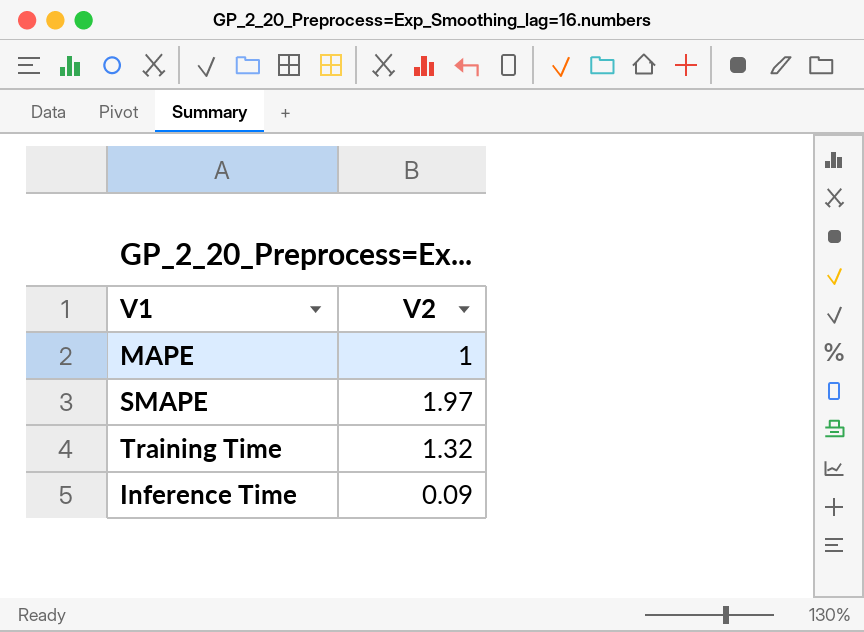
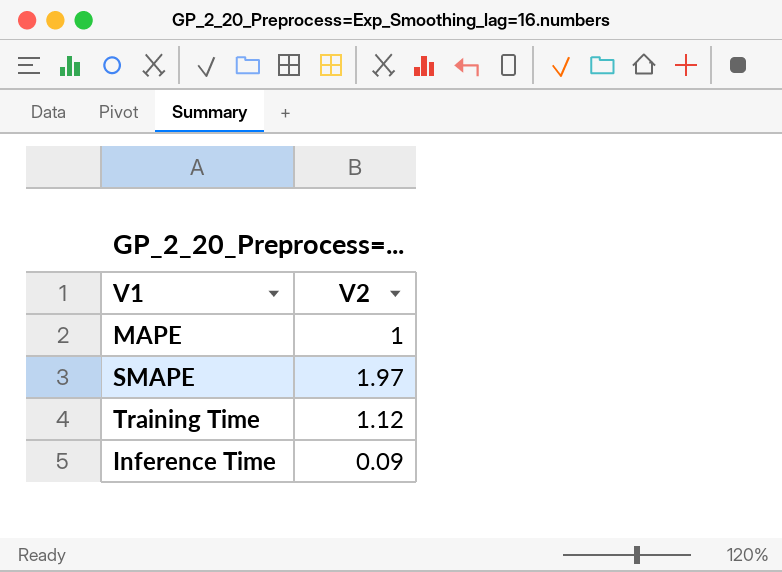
Training Time | V2: 1.32 -> 1.12

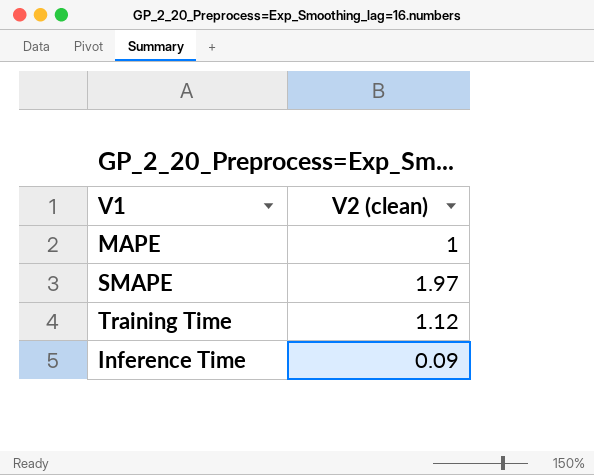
column name: V2 -> V2 (clean)

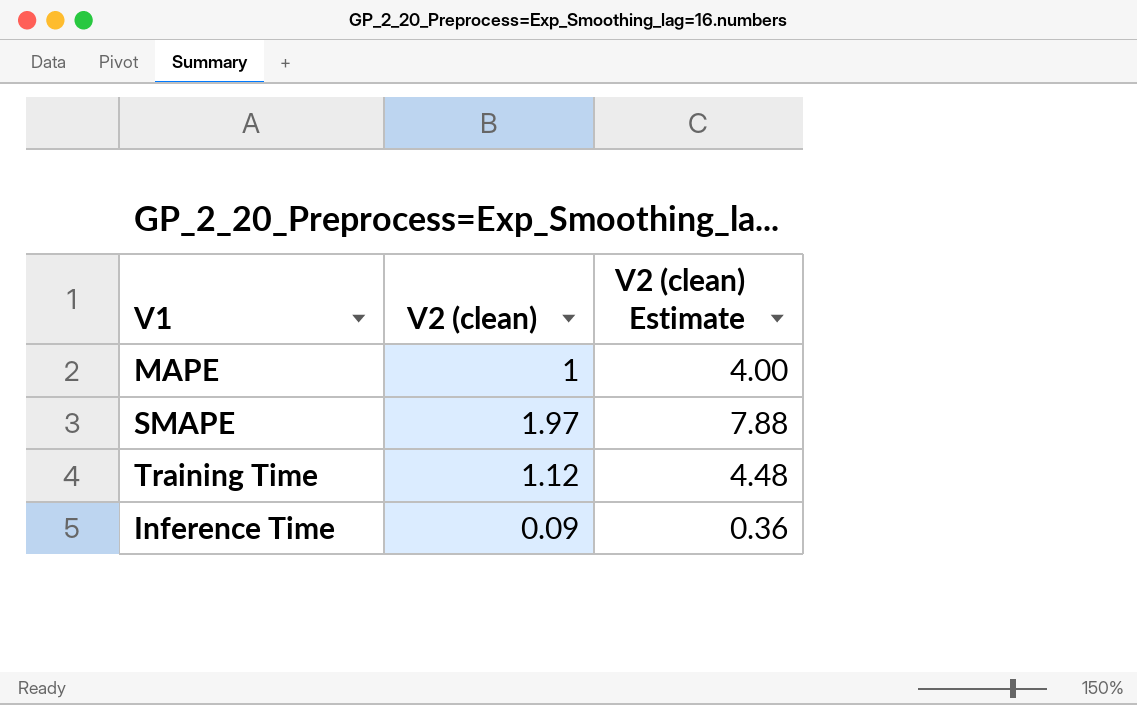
column V2 (clean) Estimate | formula: none -> [V2 (clean)] * 4

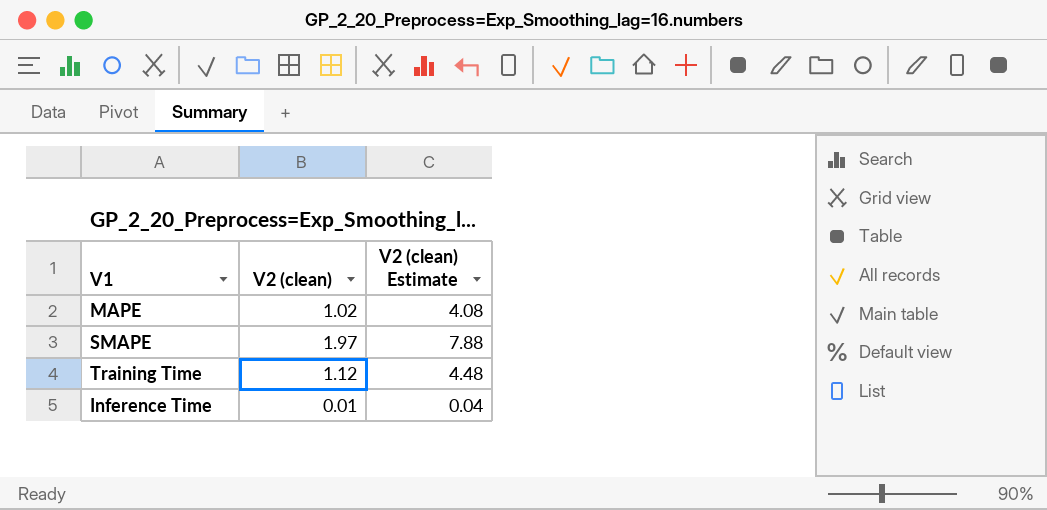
MAPE | V2 (clean): 1 -> 1.02
MAPE | V2 (clean) Estimate: 4.00 -> 4.08
Inference Time | V2 (clean): 0.09 -> 0.01
Inference Time | V2 (clean) Estimate: 0.36 -> 0.04

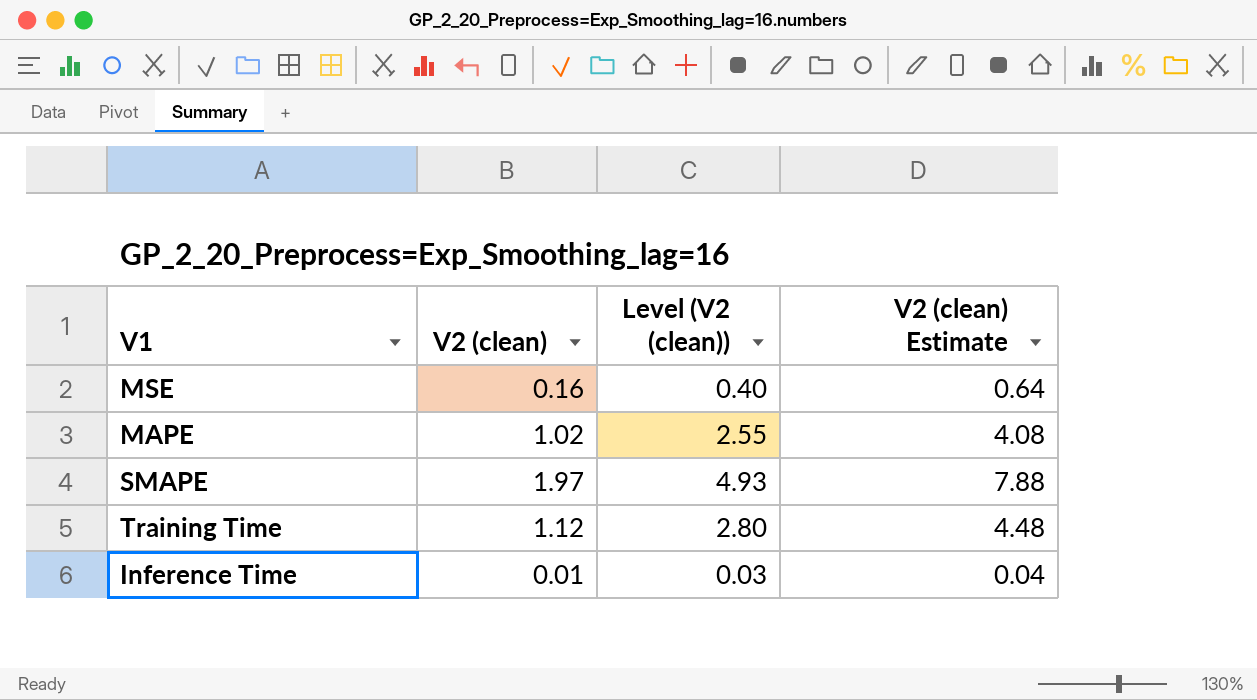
column Level (V2 (clean)) | formula: none -> [V2 (clean)] * 2.5
row MSE: none -> 0.16 | 0.40 | 0.64

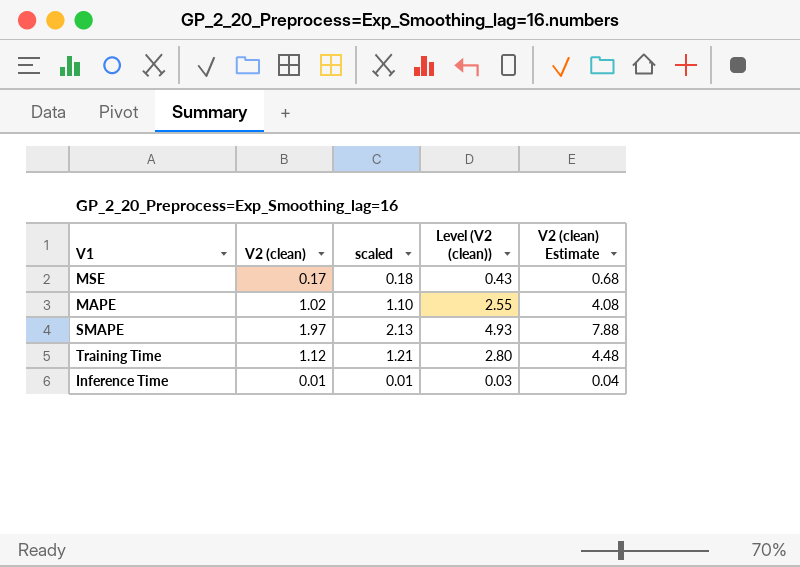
column scaled | formula: none -> [V2 (clean)] * 1.08
MSE | V2 (clean): 0.16 -> 0.17
MSE | Level (V2 (clean)): 0.40 -> 0.43
MSE | V2 (clean) Estimate: 0.64 -> 0.68

